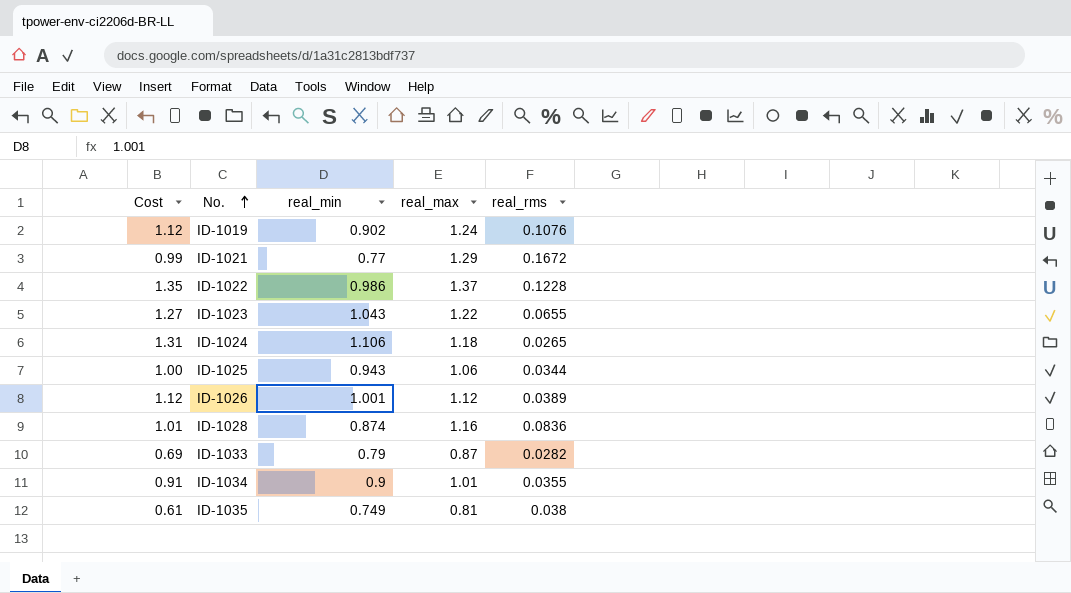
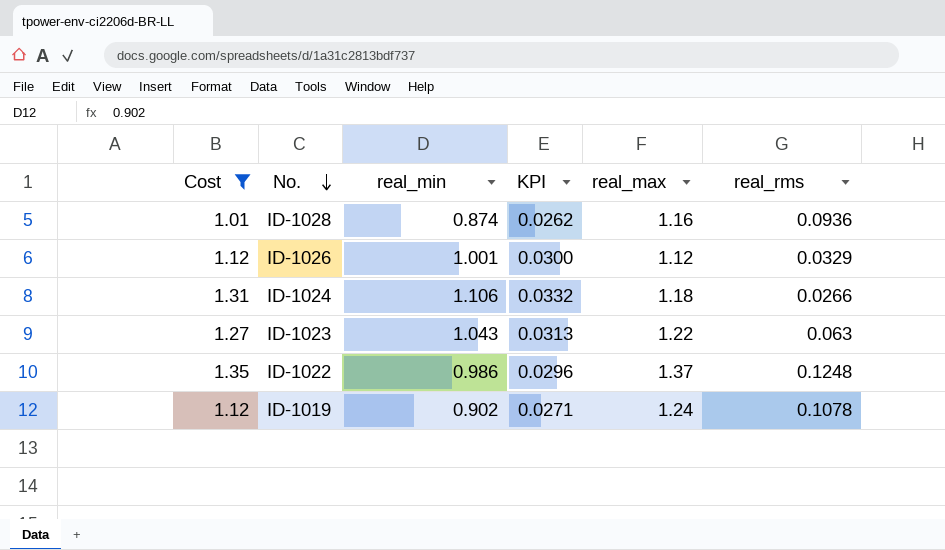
filter: none -> Cost >= 1.01
row order: No. ascending -> No. descending
column KPI | formula: none -> [real_min] * 0.03
ID-1028 | real_rms: 0.0836 -> 0.0936
ID-1026 | real_rms: 0.0389 -> 0.0329
ID-1024 | real_rms: 0.0265 -> 0.0266
ID-1023 | real_rms: 0.0655 -> 0.063
ID-1022 | real_rms: 0.1228 -> 0.1248
ID-1019 | real_rms: 0.1076 -> 0.1078

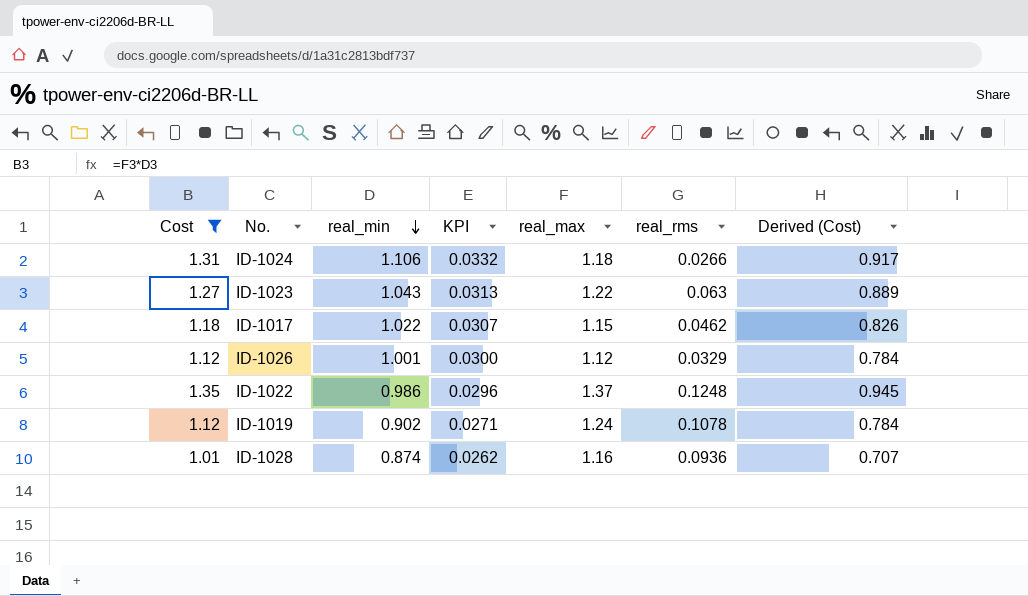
row order: No. descending -> real_min descending
column Derived (Cost) | formula: none -> [Cost] * 0.7
row ID-1017: none -> 1.18 | 1.022 | 0.0307 | 1.15 | 0.0462 | 0.826

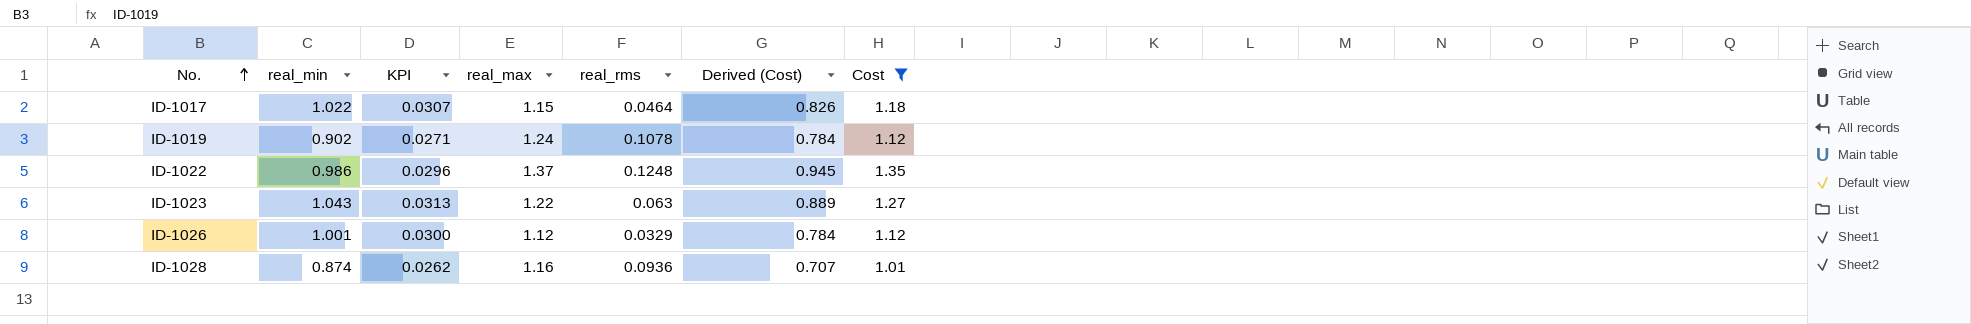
row order: real_min descending -> No. ascending
column Cost | position: 1 -> 7
row ID-1024: 1.31 | 1.106 | 0.0332 | 1.18 | 0.0266 | 0.917 -> none
ID-1017 | real_rms: 0.0462 -> 0.0464

